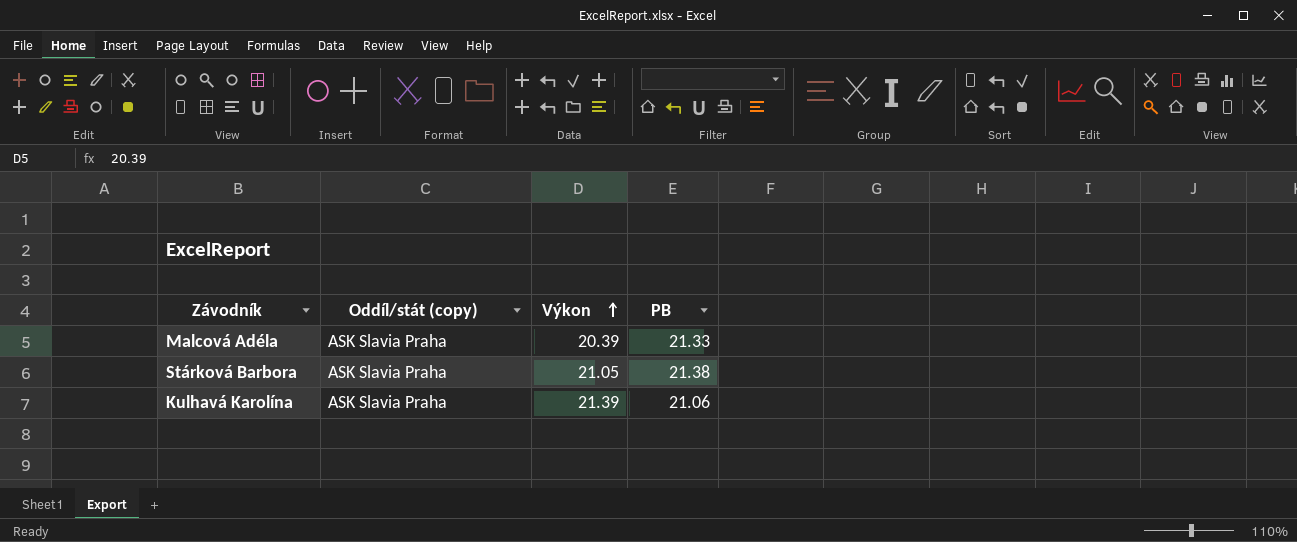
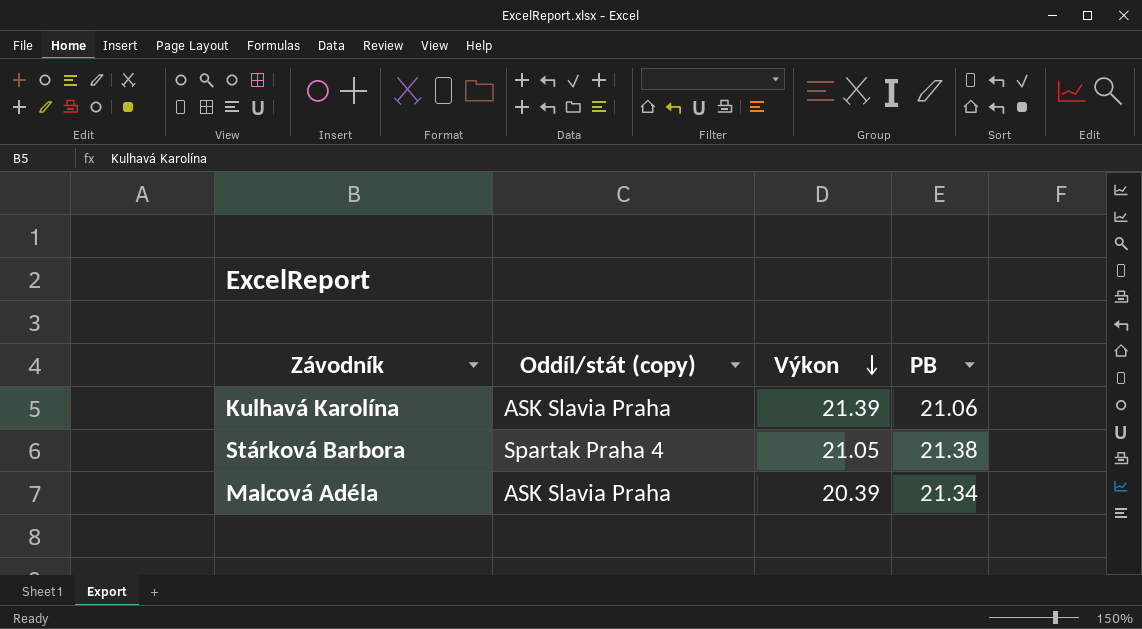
row order: Výkon ascending -> Výkon descending
Stárková Barbora | Oddíl/stát (copy): ASK Slavia Praha -> Spartak Praha 4
Malcová Adéla | PB: 21.33 -> 21.34

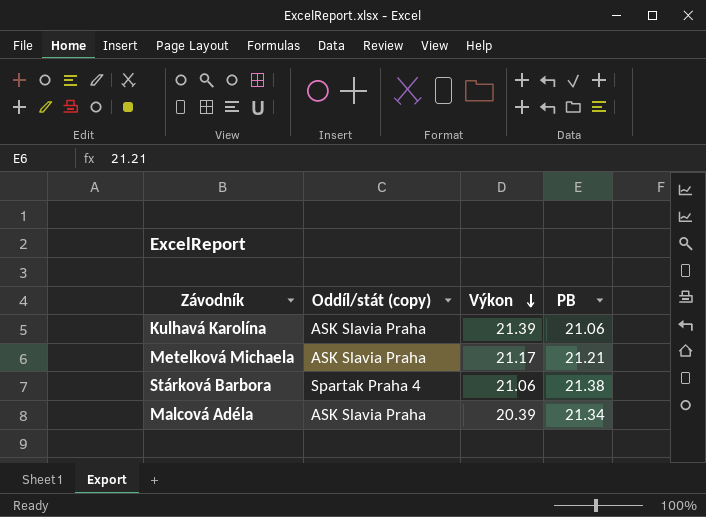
row Metelková Michaela: none -> ASK Slavia Praha | 21.17 | 21.21
Stárková Barbora | Výkon: 21.05 -> 21.06

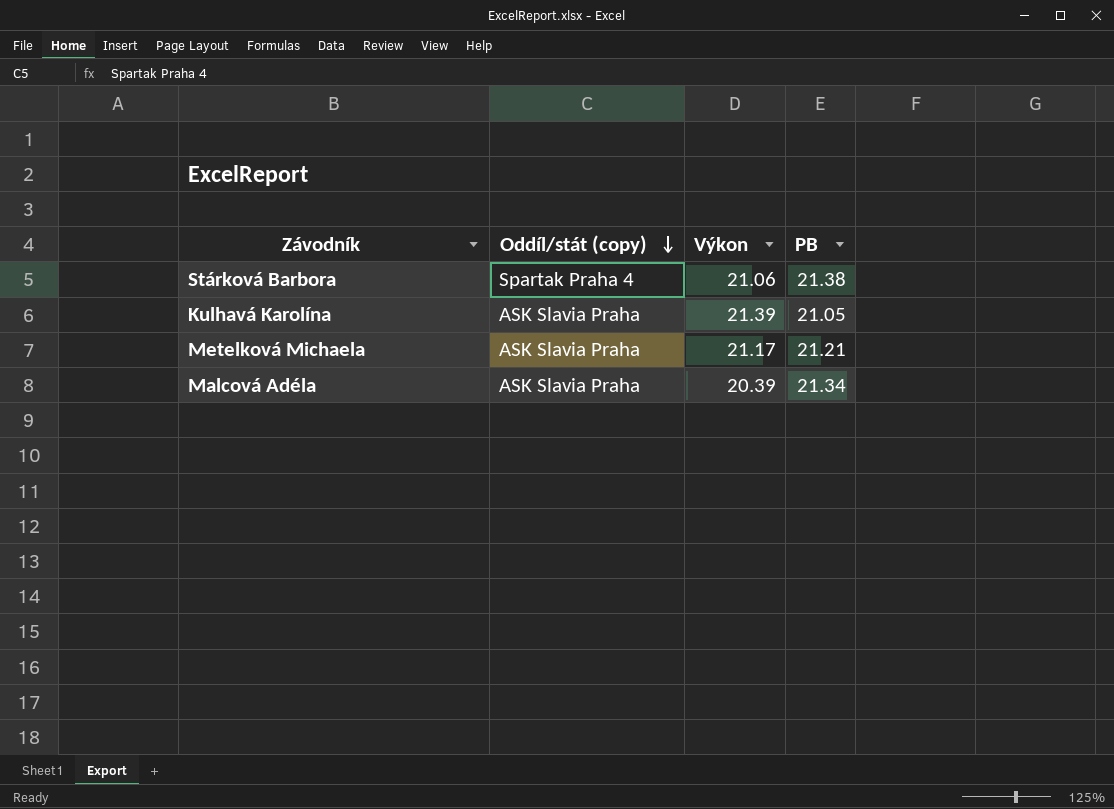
row order: Výkon descending -> Oddíl/stát (copy) descending
Kulhavá Karolína | PB: 21.06 -> 21.05

